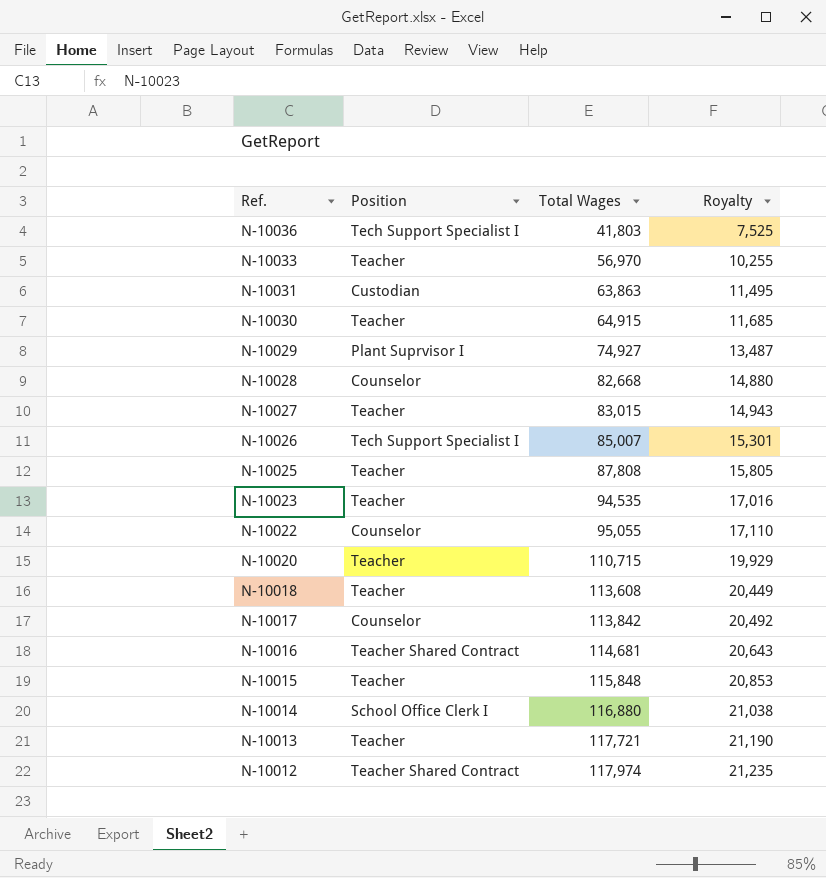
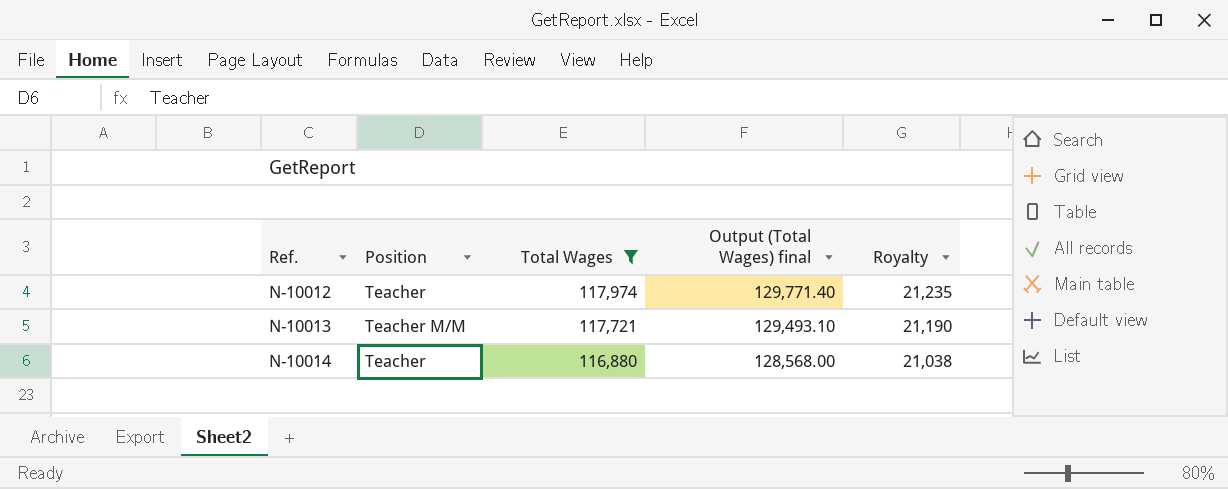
filter: none -> Total Wages >= 116,880
row order: Ref. descending -> Ref. ascending
column Output (Total Wages) final | formula: none -> [Total Wages] * 1.1
N-10012 | Position: Teacher Shared Contract -> Teacher
N-10013 | Position: Teacher -> Teacher M/M
N-10014 | Position: School Office Clerk I -> Teacher

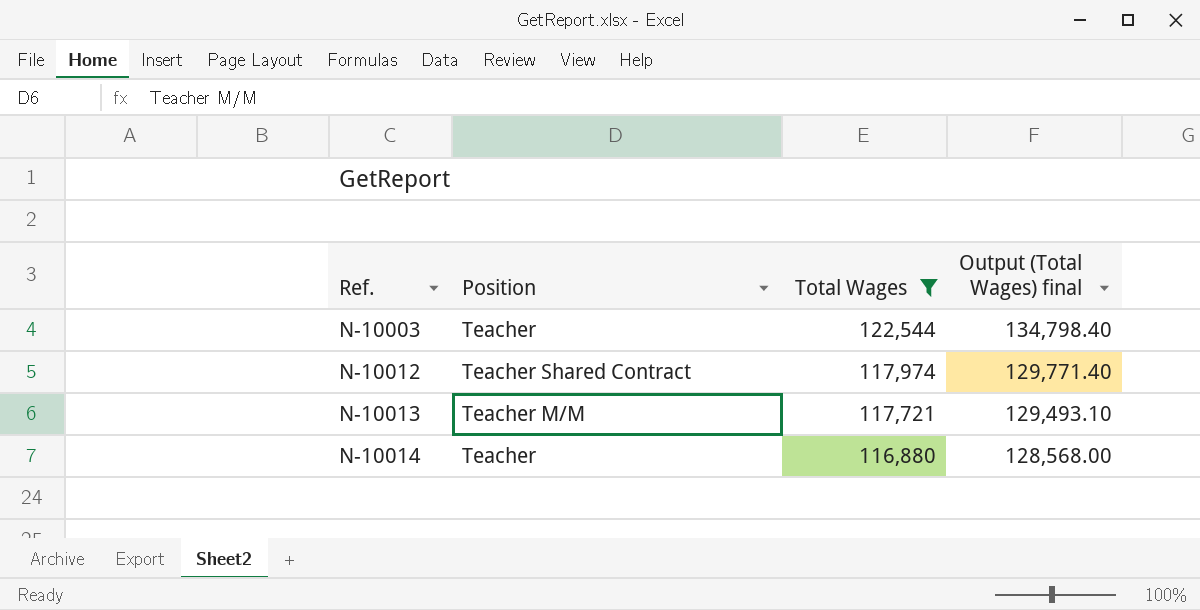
column Royalty | formula: [Total Wages] * 0.18 -> none
row N-10003: none -> Teacher | 122,544 | 134,798.40
N-10012 | Position: Teacher -> Teacher Shared Contract

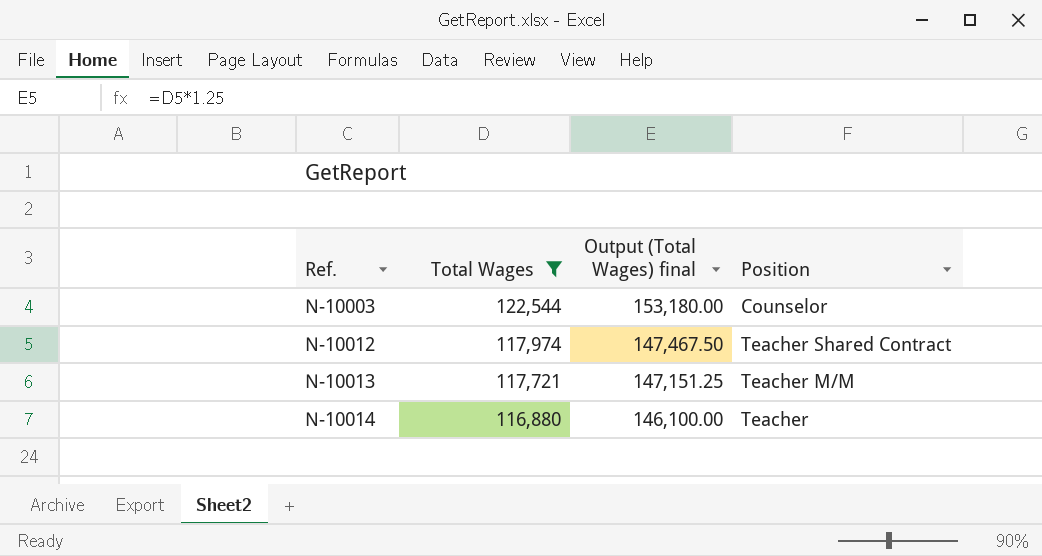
column Output (Total Wages) final | formula: [Total Wages] * 1.1 -> [Total Wages] * 1.25
column Position | position: 2 -> 4
N-10003 | Position: Teacher -> Counselor

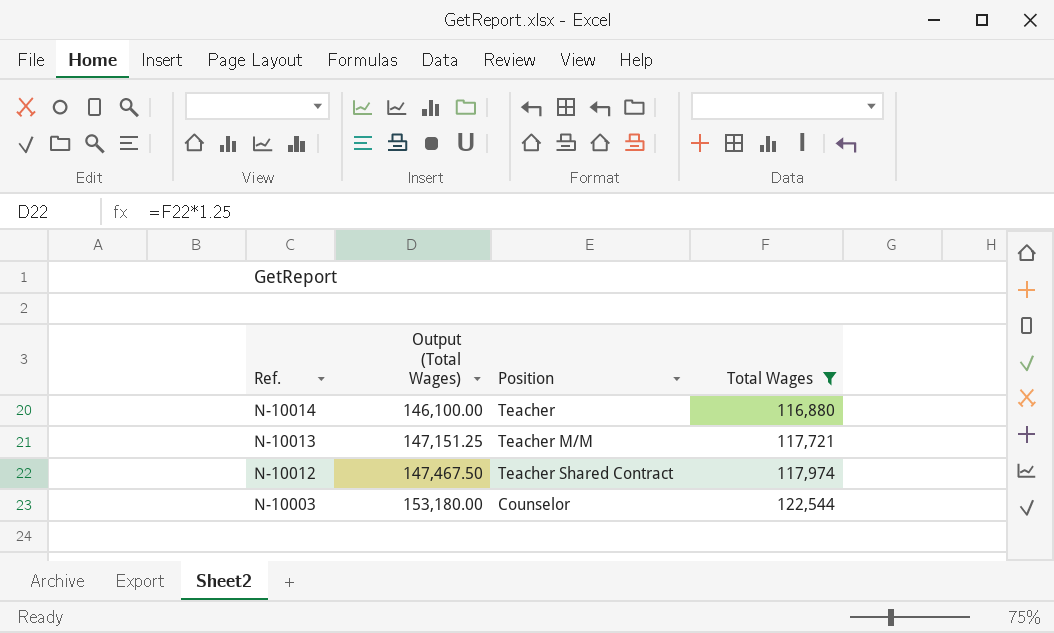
row order: Ref. ascending -> Ref. descending
column name: Output (Total Wages) final -> Output (Total Wages)
column Total Wages | position: 2 -> 4

